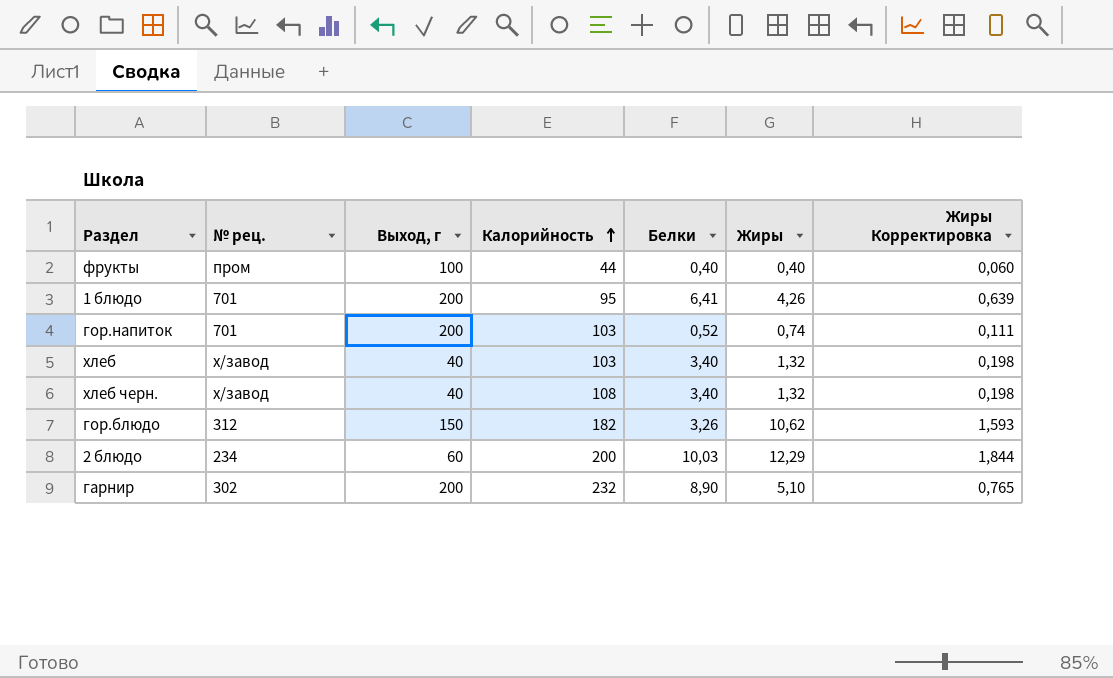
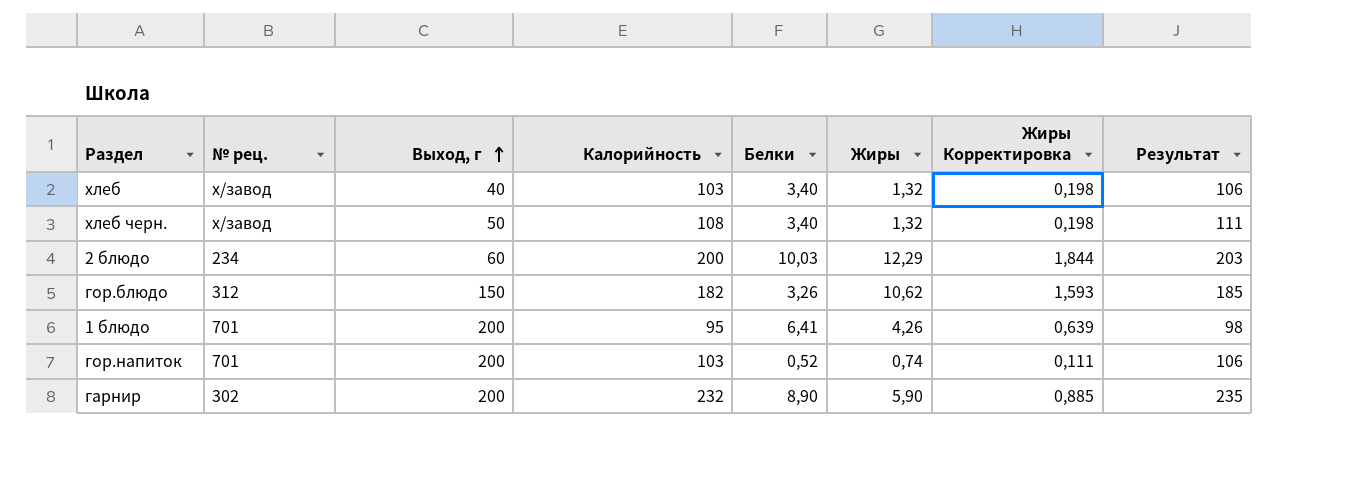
row order: Калорийность ascending -> Выход, г ascending
column Результат | formula: none -> [Калорийность] + 3
row фрукты: пром | 100 | 44 | 0,40 | 0,40 | 0,060 -> none
хлеб черн. | Выход, г: 40 -> 50
гарнир | Жиры: 5,10 -> 5,90
гарнир | Жиры Корректировка: 0,765 -> 0,885

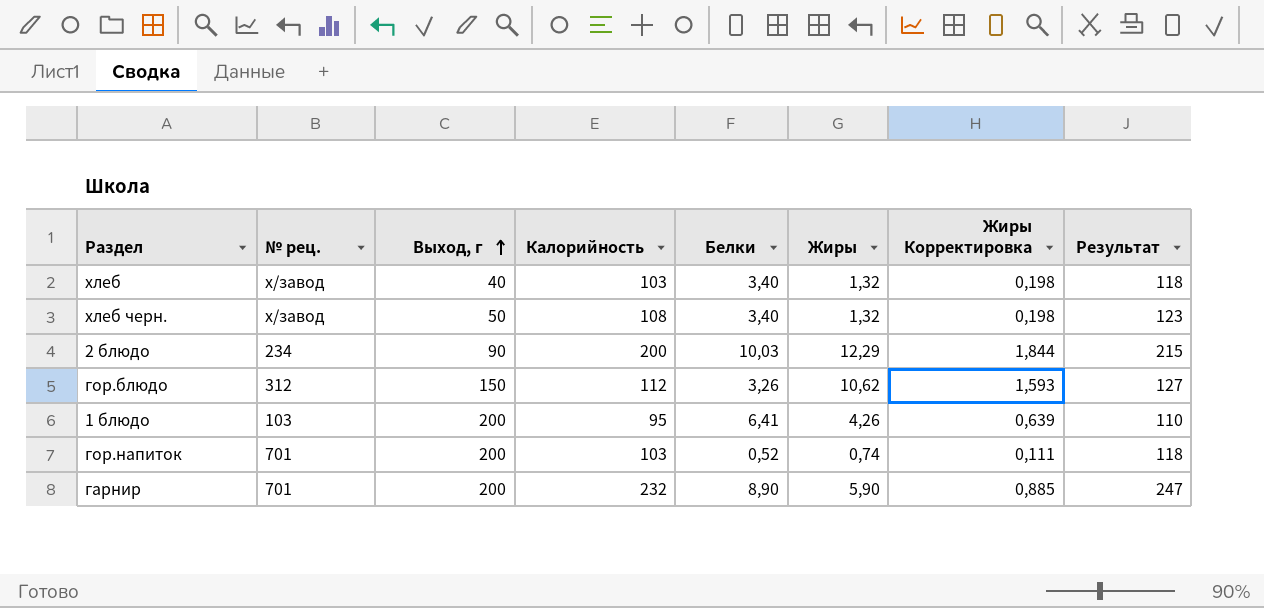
column Результат | formula: [Калорийность] + 3 -> [Калорийность] + 15
2 блюдо | Выход, г: 60 -> 90
гор.блюдо | Калорийность: 182 -> 112
1 блюдо | № рец.: 701 -> 103
гарнир | № рец.: 302 -> 701

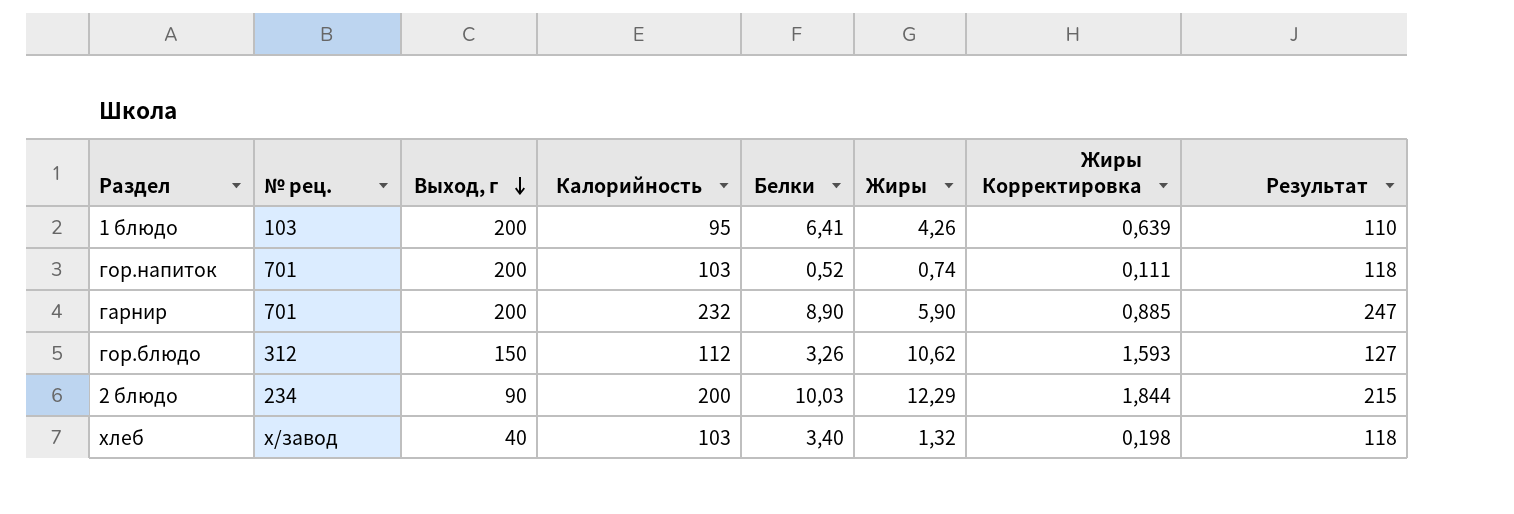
row order: Выход, г ascending -> Выход, г descending
row хлеб черн.: х/завод | 50 | 108 | 3,40 | 1,32 | 0,198 | 123 -> none

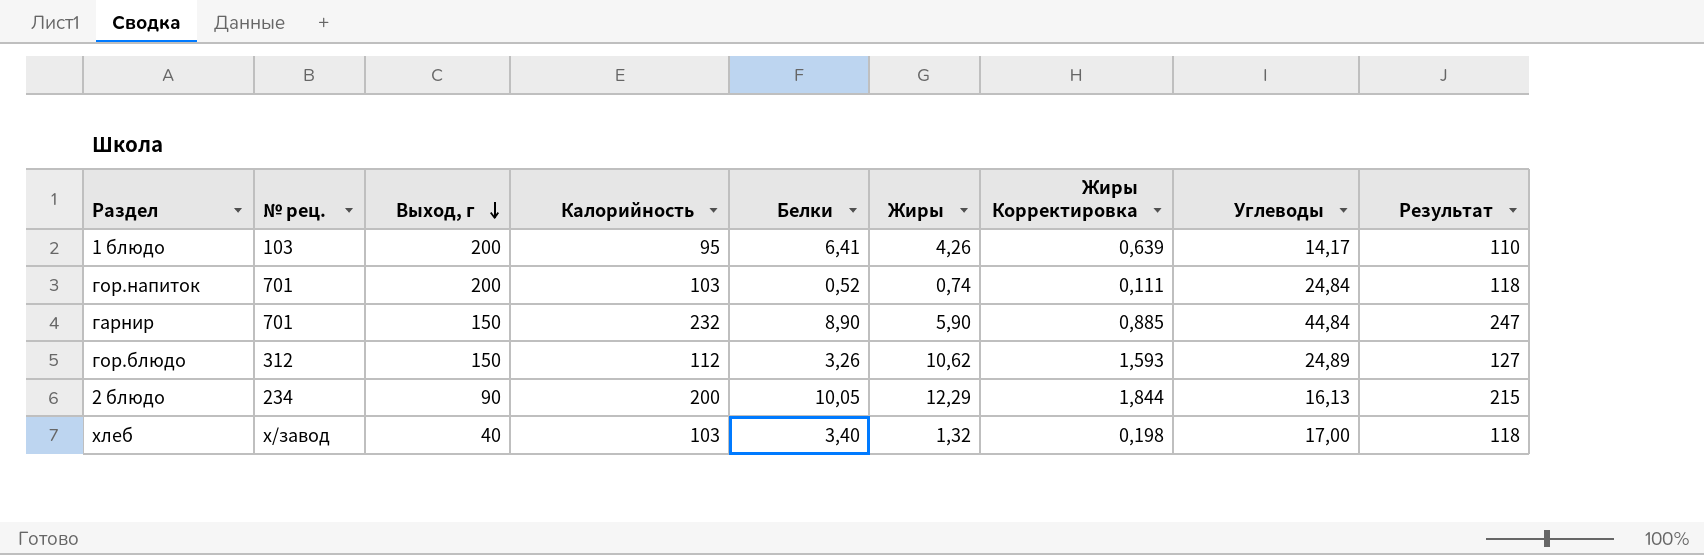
column Углеводы | position: none -> 8
гарнир | Выход, г: 200 -> 150
2 блюдо | Белки: 10,03 -> 10,05

